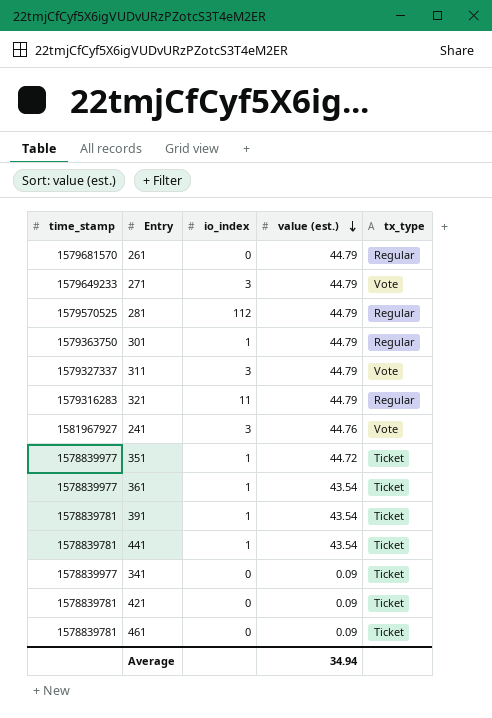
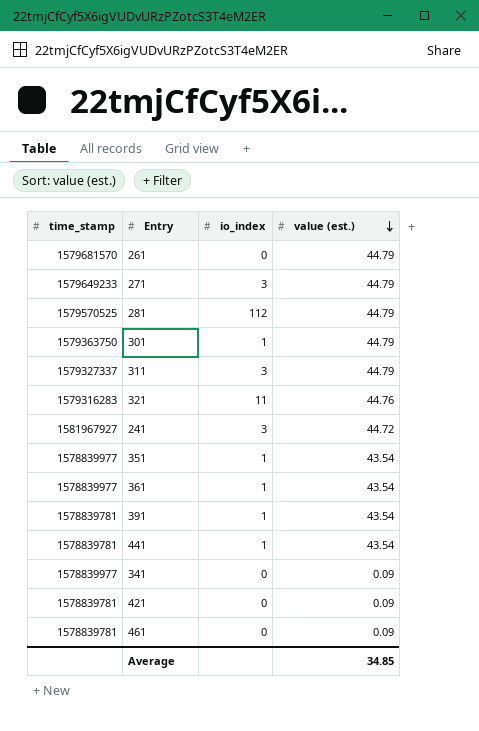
column tx_type | position: 5 -> none
321 | value (est.): 44.79 -> 44.76
241 | value (est.): 44.76 -> 44.72
351 | value (est.): 44.72 -> 43.54
Average | value (est.): 34.94 -> 34.85

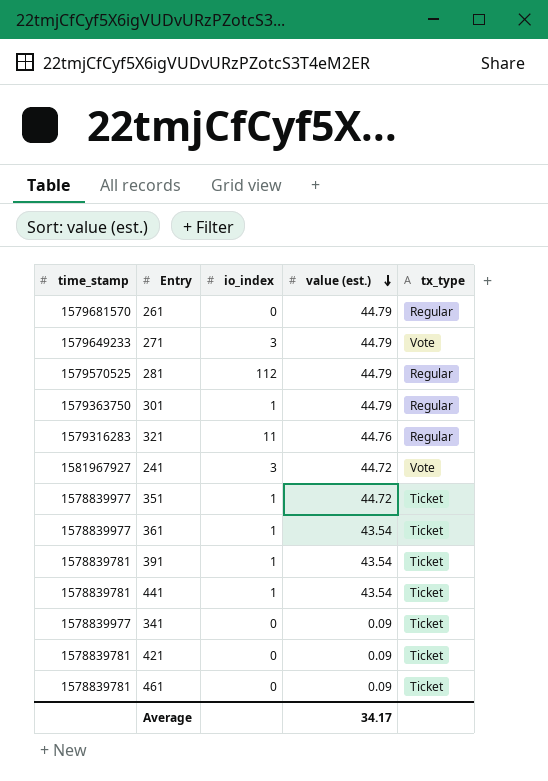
column tx_type | position: none -> 5
row 311: 1579327337 | 3 | 44.79 -> none
351 | value (est.): 43.54 -> 44.72
Average | value (est.): 34.85 -> 34.17

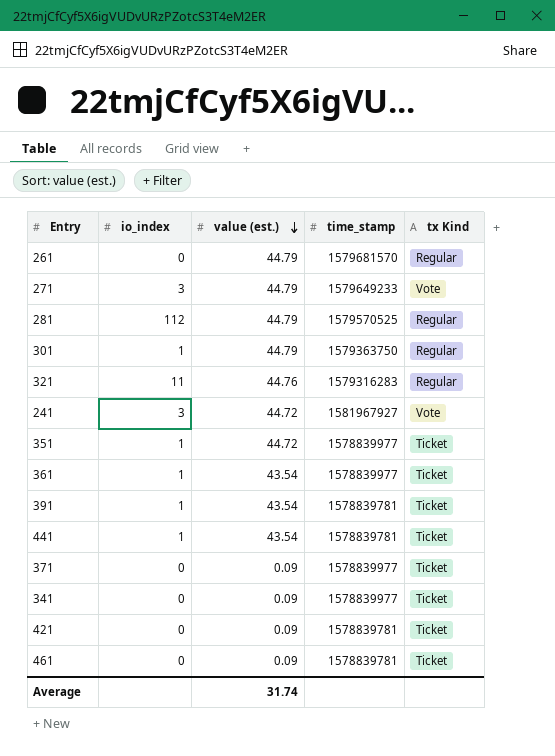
column time_stamp | position: 1 -> 4
column name: tx_type -> tx Kind
row 371: none -> 0 | 0.09 | 1578839977 | Ticket
Average | value (est.): 34.17 -> 31.74

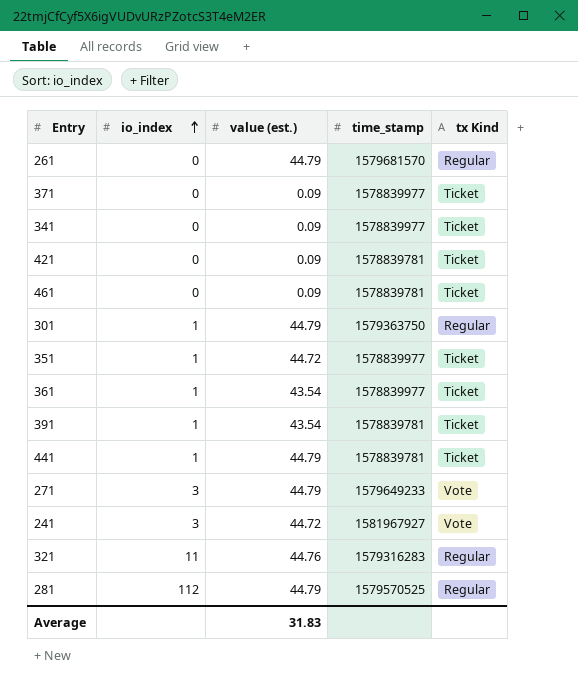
row order: value (est.) descending -> io_index ascending
441 | value (est.): 43.54 -> 44.79
Average | value (est.): 31.74 -> 31.83

